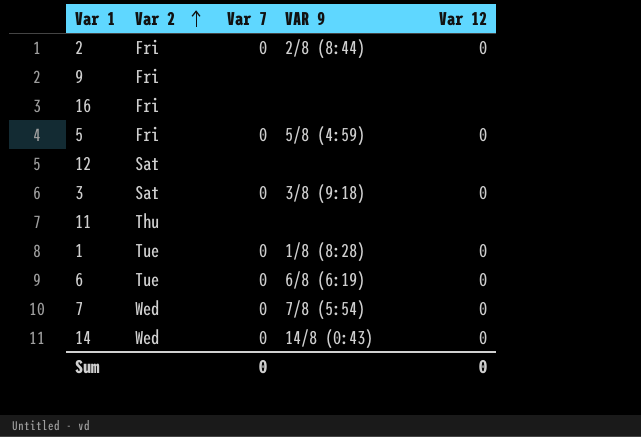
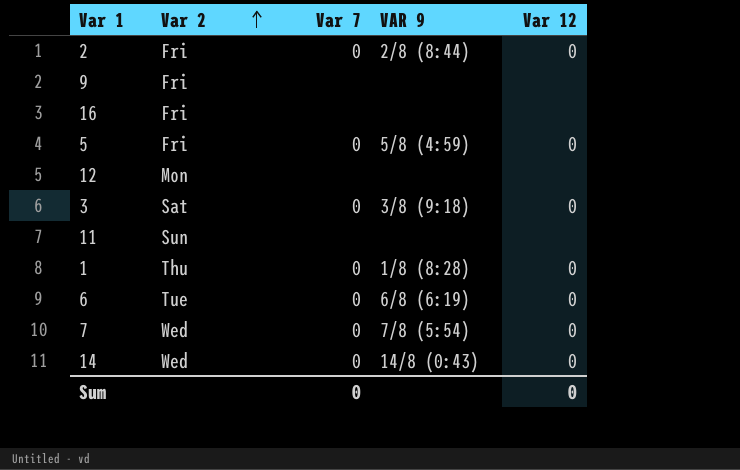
12 | Var 2: Sat -> Mon
11 | Var 2: Thu -> Sun
1 | Var 2: Tue -> Thu

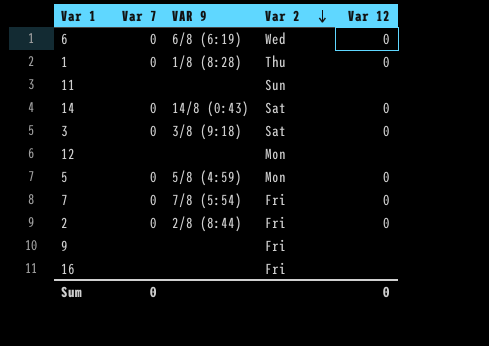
row order: Var 2 ascending -> Var 2 descending
column Var 2 | position: 2 -> 4
6 | Var 2: Tue -> Wed
14 | Var 2: Wed -> Sat
5 | Var 2: Fri -> Mon
7 | Var 2: Wed -> Fri

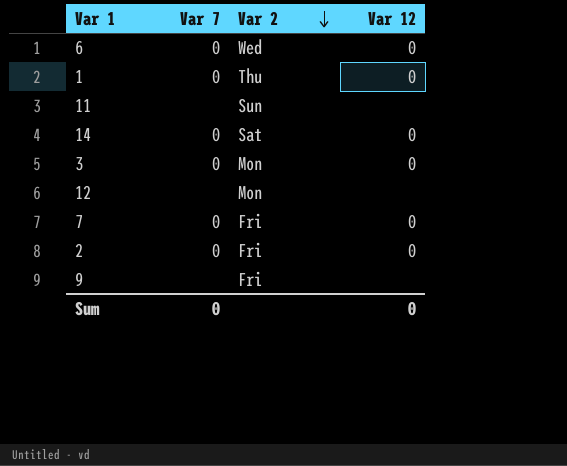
column VAR 9 | position: 3 -> none
row 5: 0 | 5/8 (4:59) | Mon | 0 -> none
row 16: none | none | Fri | none -> none
3 | Var 2: Sat -> Mon

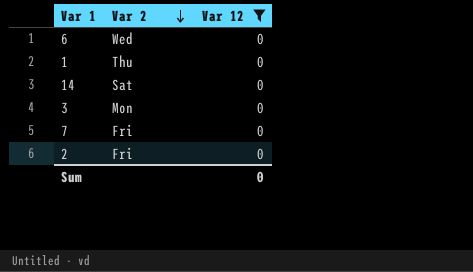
filter: none -> Var 12 = 0
column Var 7 | position: 2 -> none

